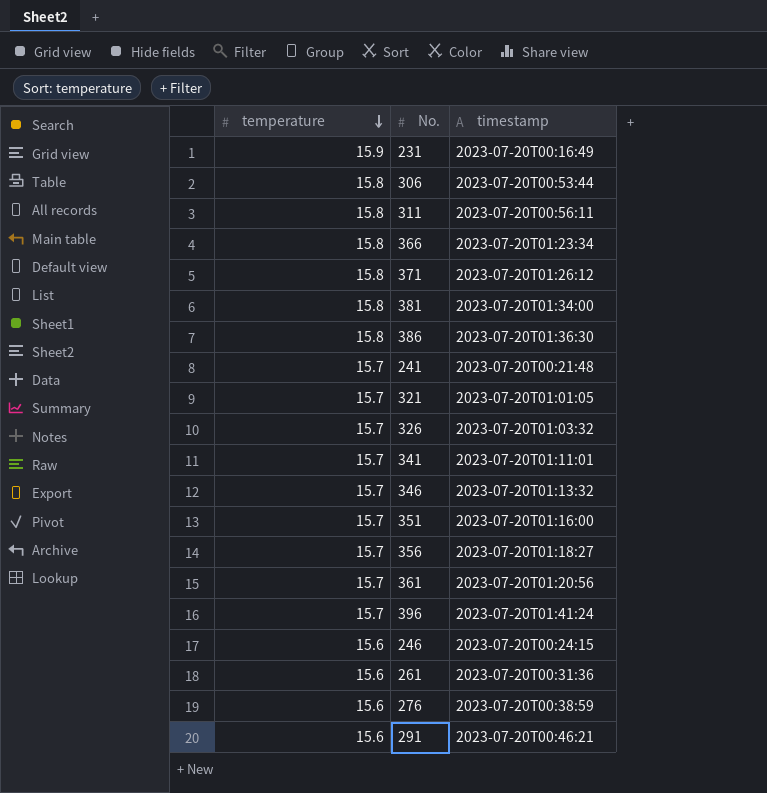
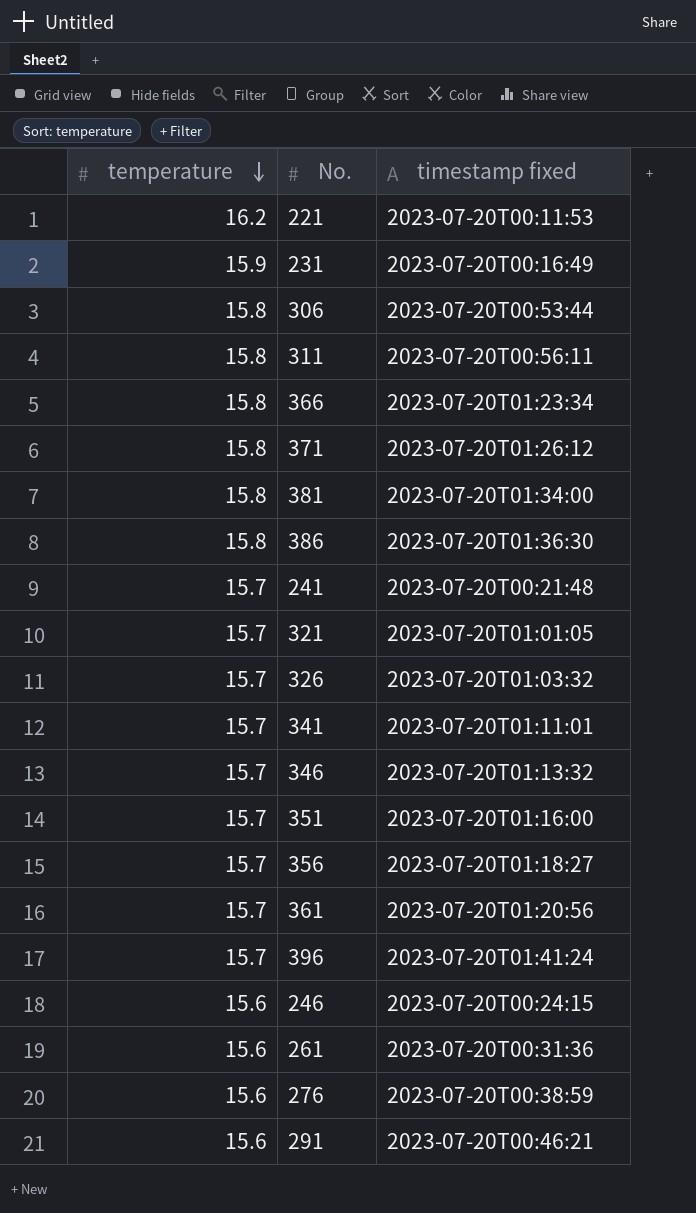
column name: timestamp -> timestamp fixed
row 221: none -> 16.2 | 2023-07-20T00:11:53

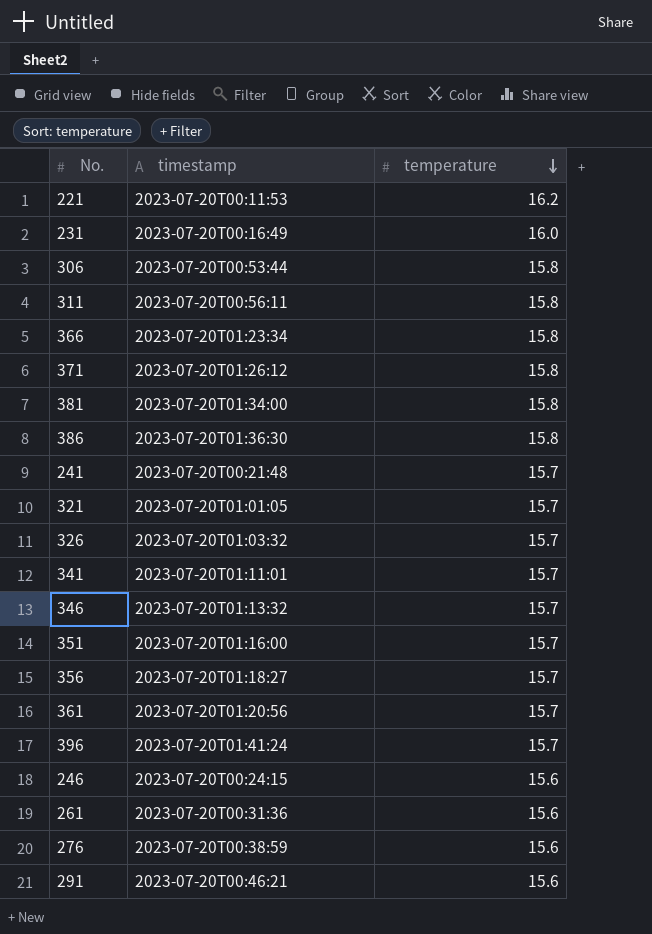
column name: timestamp fixed -> timestamp
column temperature | position: 1 -> 3
231 | temperature: 15.9 -> 16.0

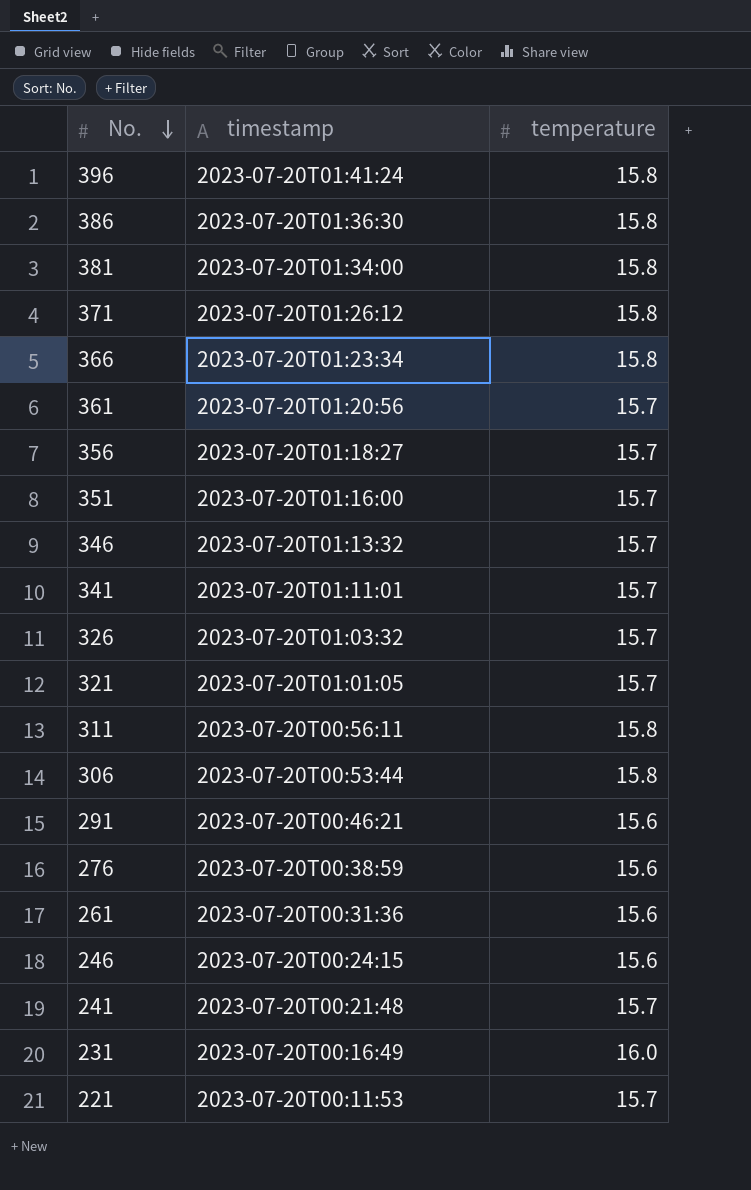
row order: temperature descending -> No. descending
396 | temperature: 15.7 -> 15.8
221 | temperature: 16.2 -> 15.7

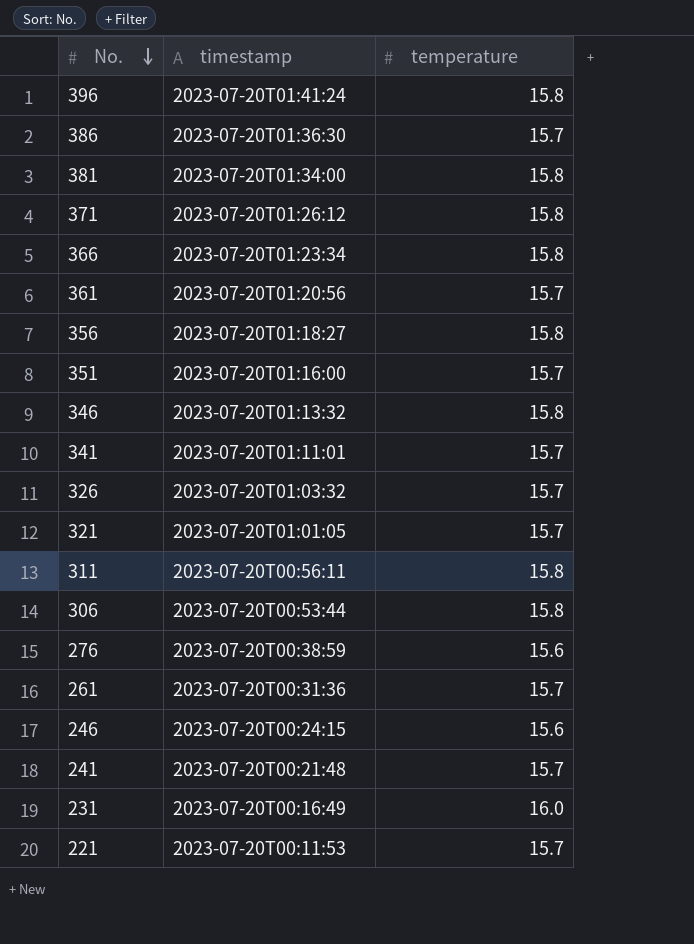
row 291: 2023-07-20T00:46:21 | 15.6 -> none
386 | temperature: 15.8 -> 15.7
356 | temperature: 15.7 -> 15.8
346 | temperature: 15.7 -> 15.8
261 | temperature: 15.6 -> 15.7

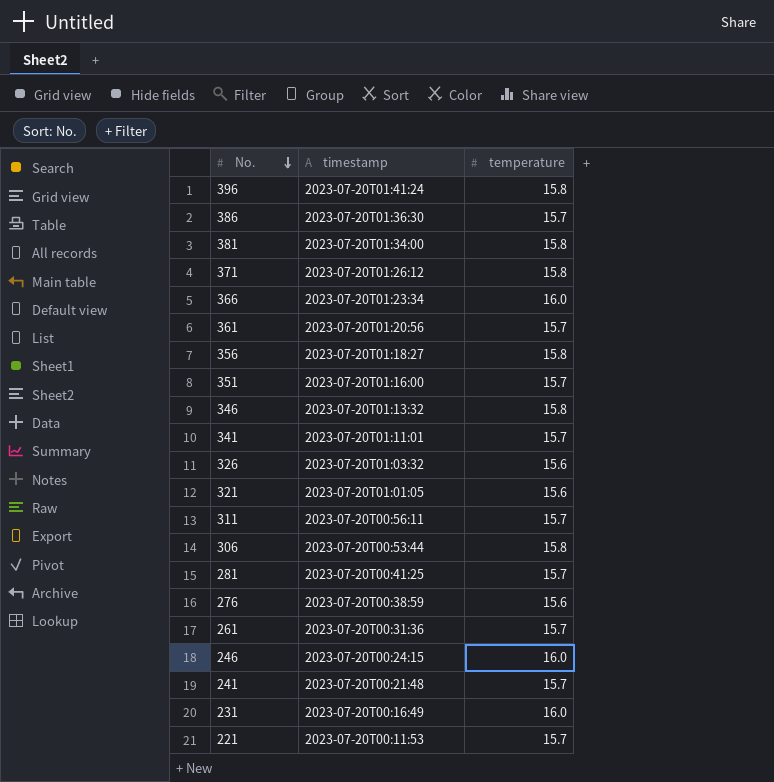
366 | temperature: 15.8 -> 16.0
326 | temperature: 15.7 -> 15.6
321 | temperature: 15.7 -> 15.6
311 | temperature: 15.8 -> 15.7
row 281: none -> 2023-07-20T00:41:25 | 15.7
246 | temperature: 15.6 -> 16.0

